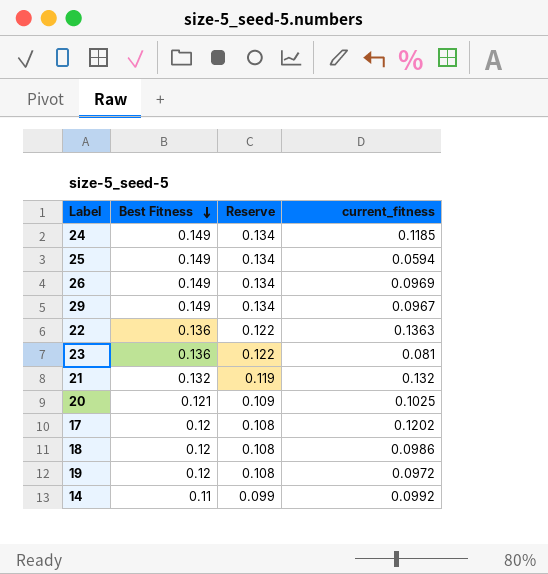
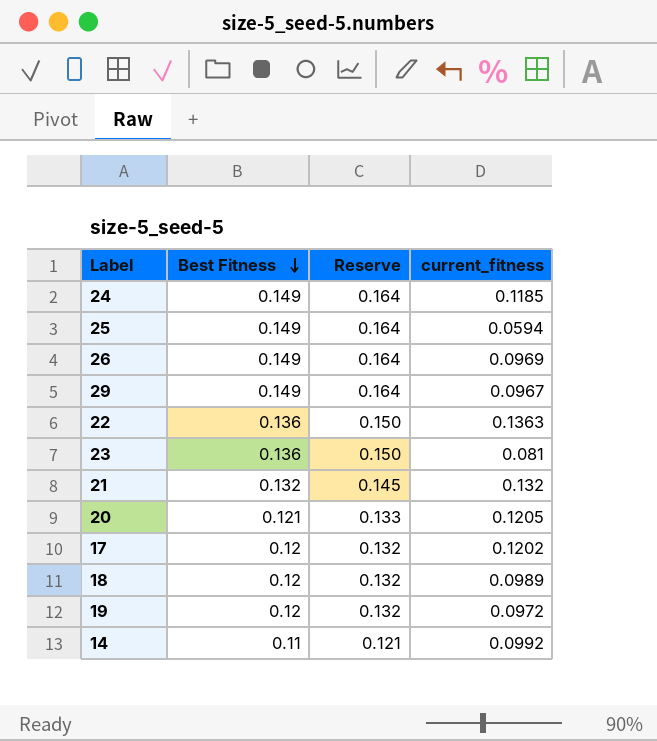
column Reserve | formula: [Best Fitness] * 0.9 -> [Best Fitness] * 1.1
20 | current_fitness: 0.1025 -> 0.1205
18 | current_fitness: 0.0986 -> 0.0989

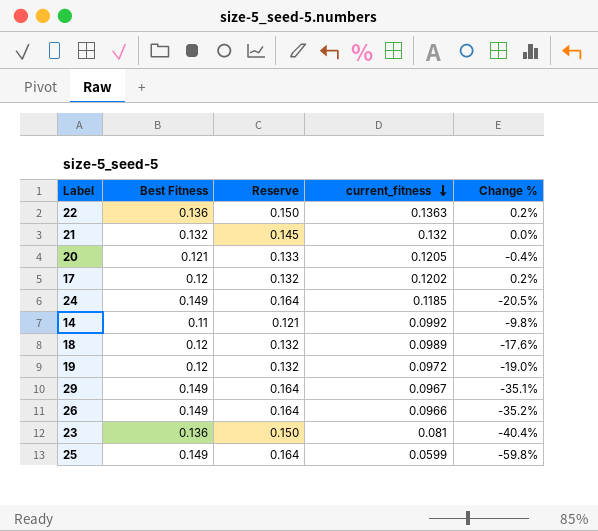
row order: Best Fitness descending -> current_fitness descending
column Change % | formula: none -> ([current_fitness] - [Best Fitness]) / [Best Fitness]
26 | current_fitness: 0.0969 -> 0.0966
25 | current_fitness: 0.0594 -> 0.0599

